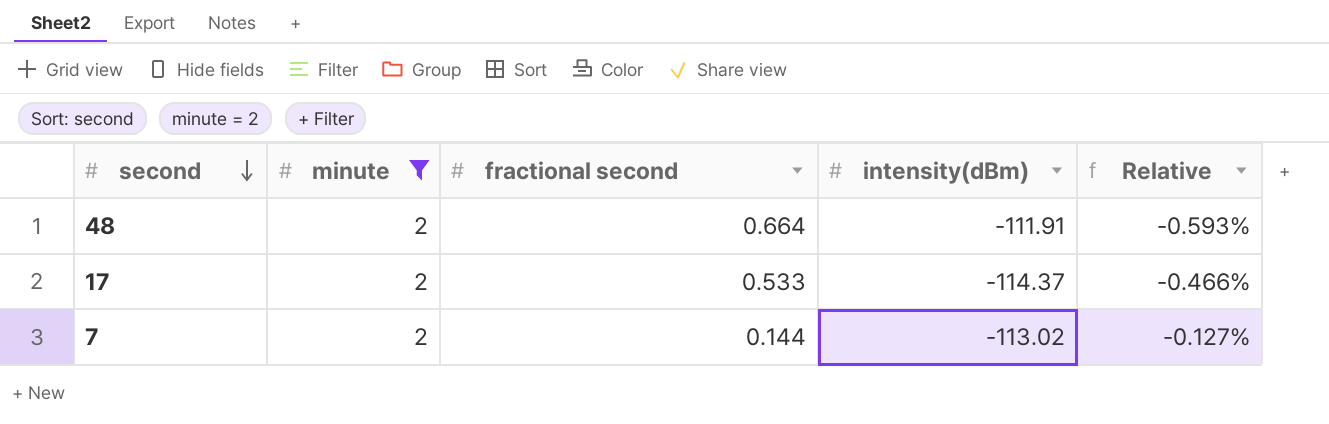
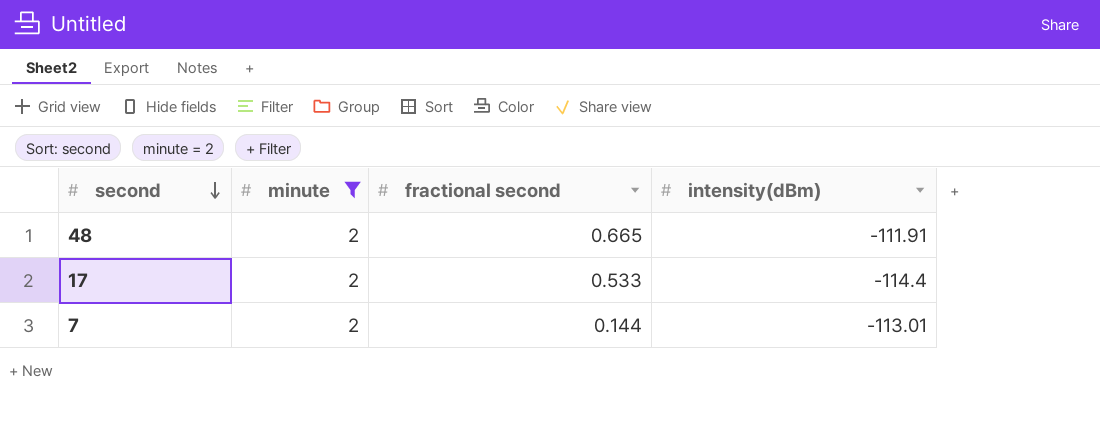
column Relative | formula: [fractional second] / [intensity(dBm)] -> none
48 | fractional second: 0.664 -> 0.665
17 | intensity(dBm): -114.37 -> -114.4
7 | intensity(dBm): -113.02 -> -113.01

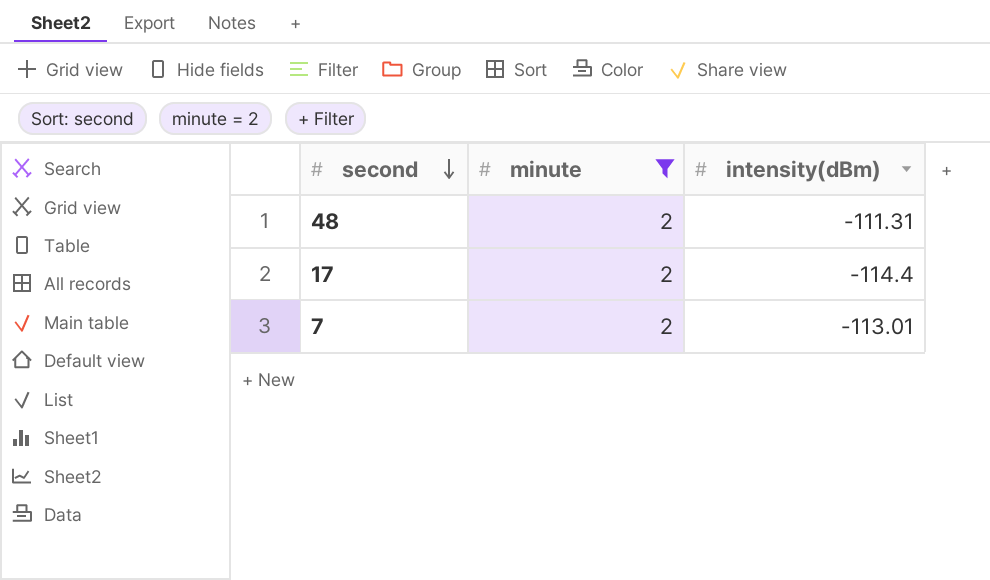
column fractional second | position: 3 -> none
48 | intensity(dBm): -111.91 -> -111.31

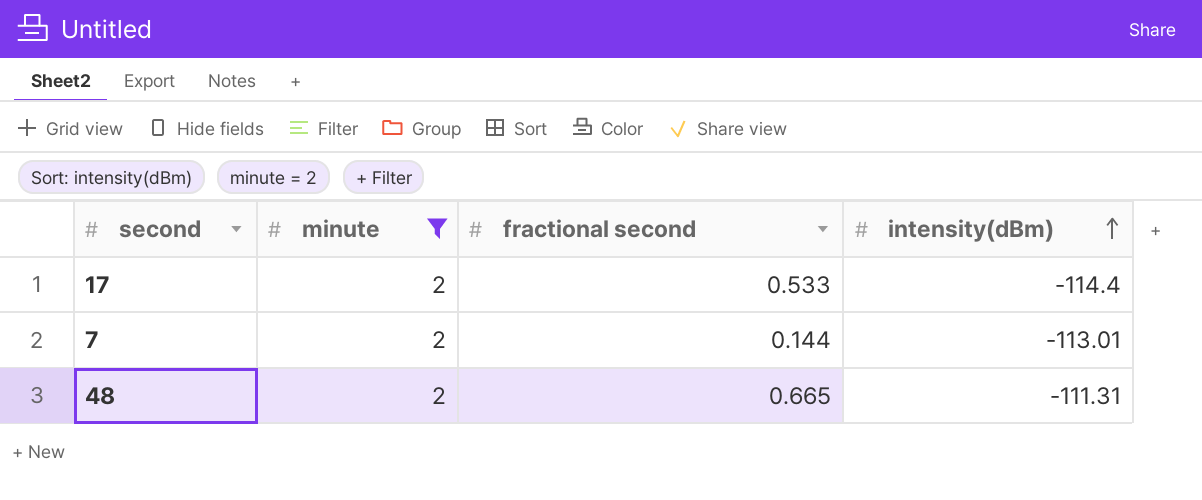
row order: second descending -> intensity(dBm) ascending
column fractional second | position: none -> 3

